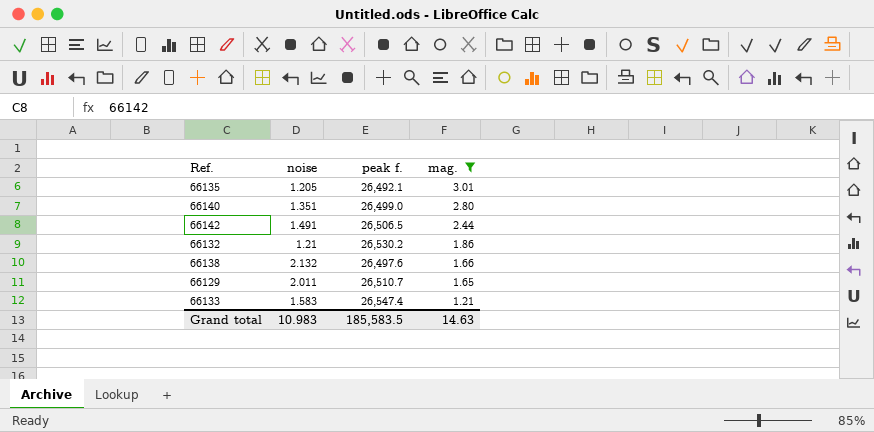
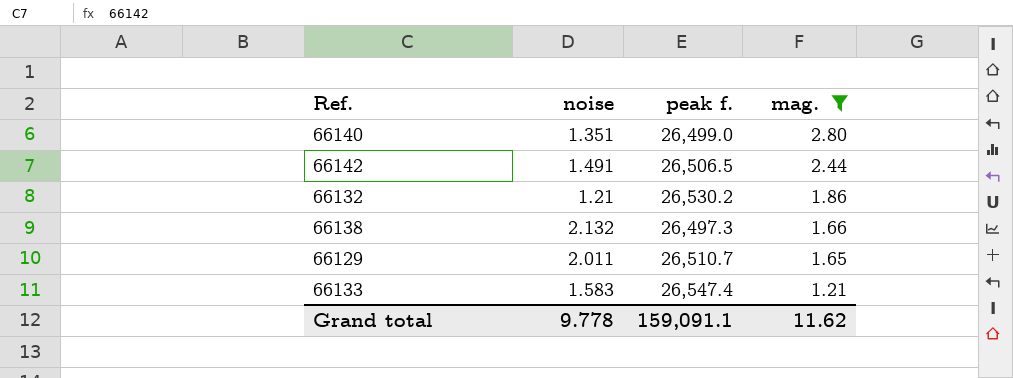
row 66135: 1.205 | 26,492.1 | 3.01 -> none
66138 | peak f.: 26,497.6 -> 26,497.3
Grand total | noise: 10.983 -> 9.778
Grand total | peak f.: 185,583.5 -> 159,091.1
Grand total | mag.: 14.63 -> 11.62

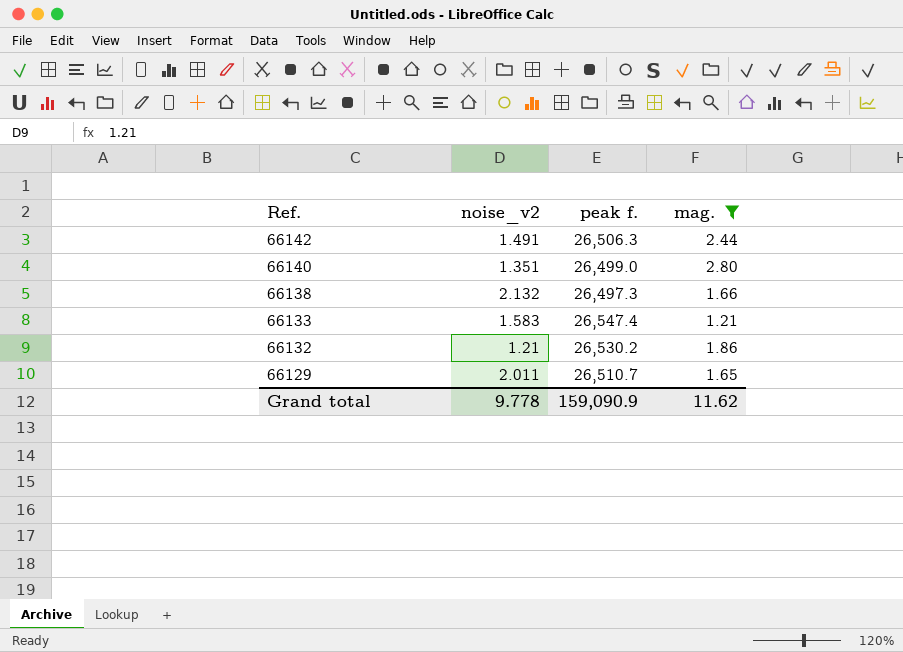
row order: mag. descending -> Ref. descending
column name: noise -> noise_v2
66142 | peak f.: 26,506.5 -> 26,506.3
Grand total | peak f.: 159,091.1 -> 159,090.9

